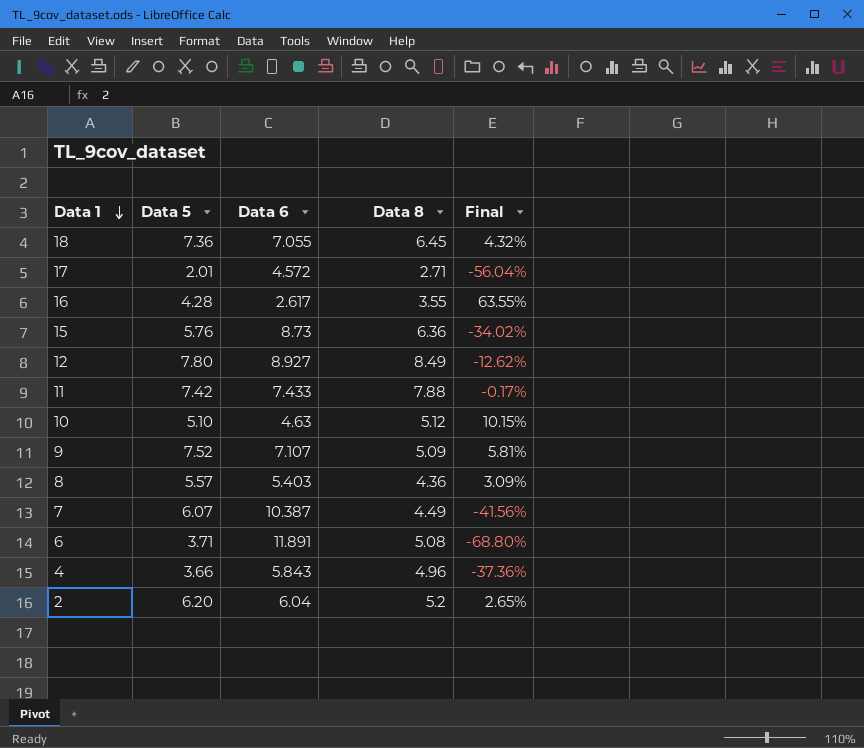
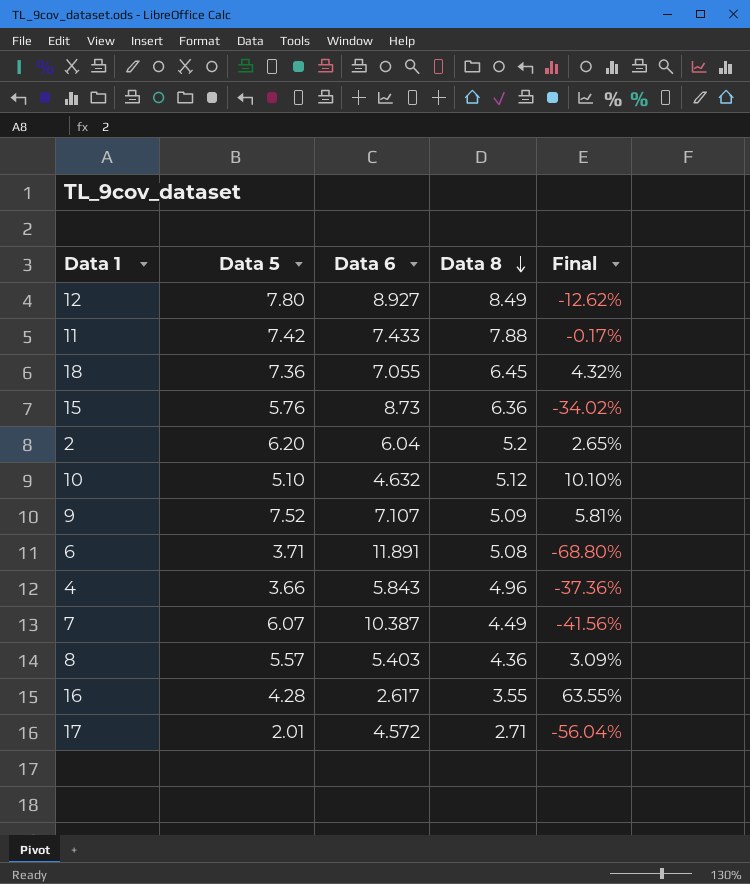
row order: Data 1 descending -> Data 8 descending
10 | Data 6: 4.63 -> 4.632
10 | Final: 10.15% -> 10.10%

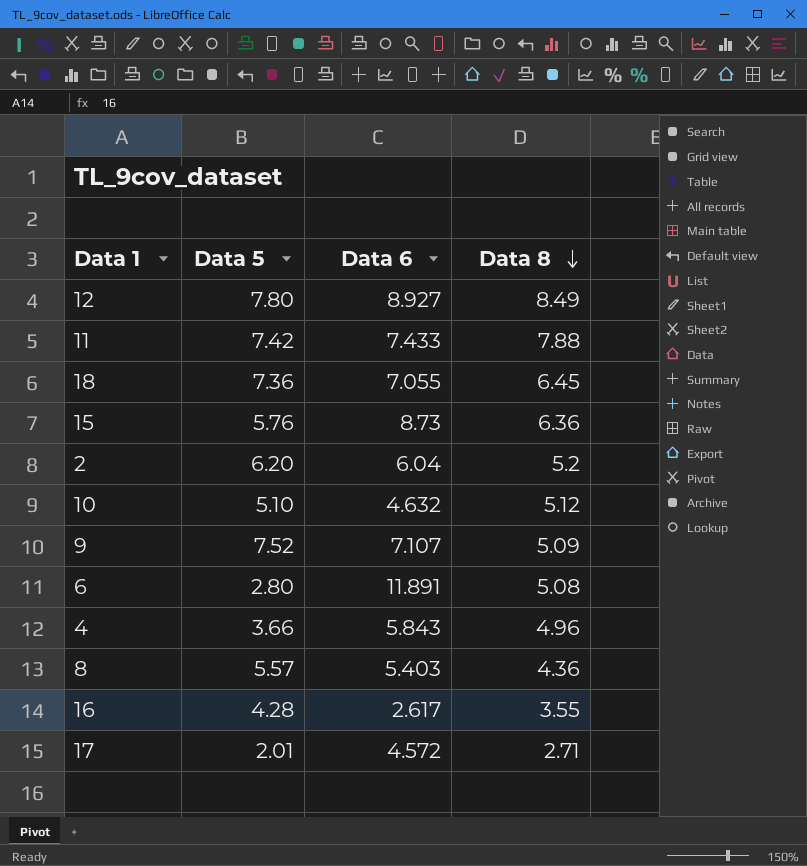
column Final | formula: ([Data 5] - [Data 6]) / [Data 6] -> none
row 7: 6.07 | 10.387 | 4.49 | -41.56% -> none
6 | Data 5: 3.71 -> 2.80

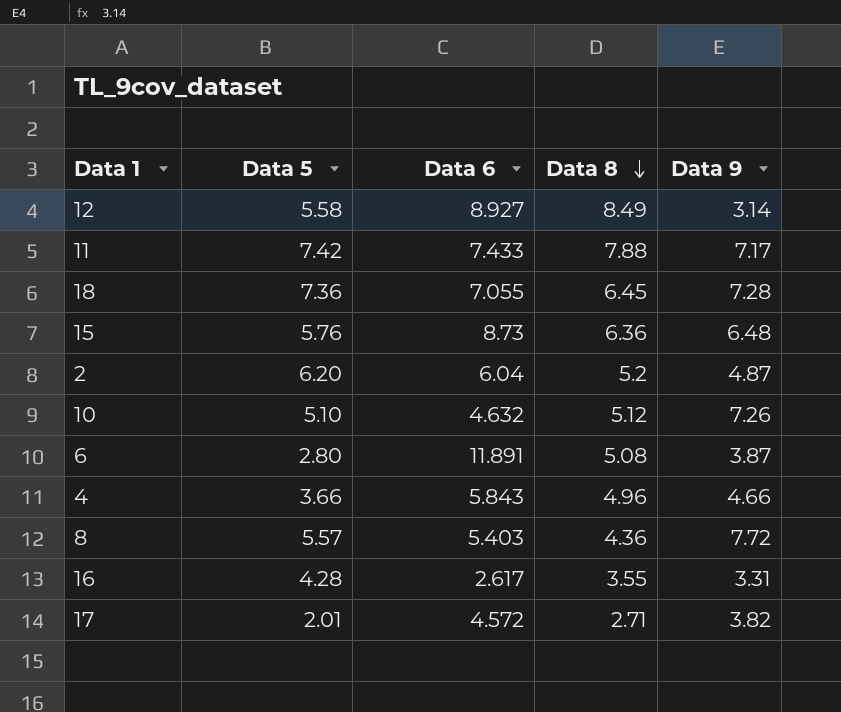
column Data 9 | position: none -> 5
row 9: 7.52 | 7.107 | 5.09 -> none
12 | Data 5: 7.80 -> 5.58

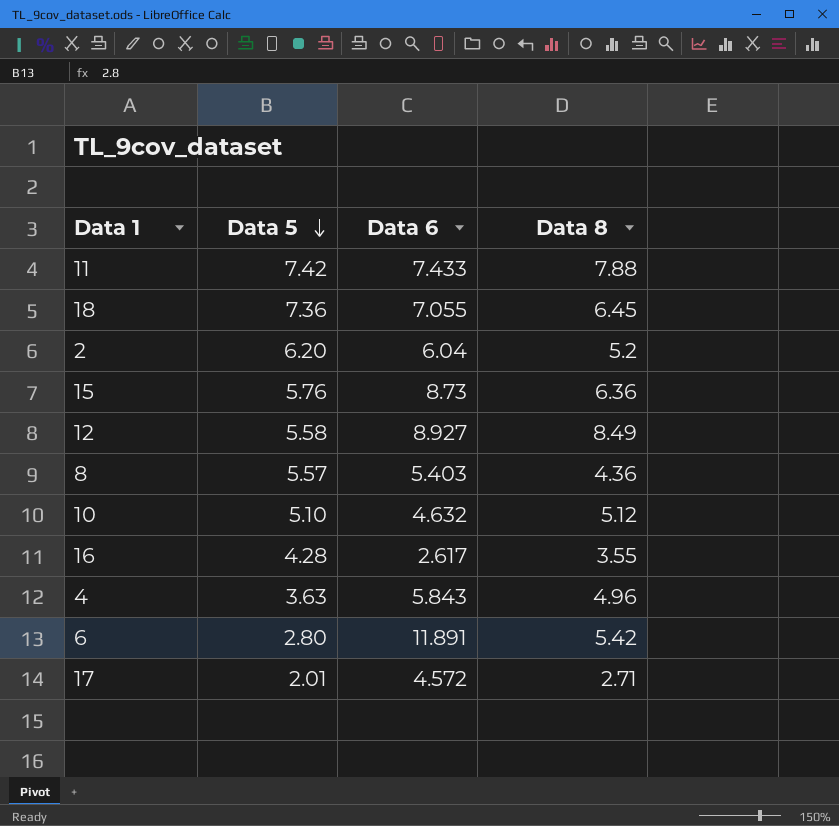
row order: Data 8 descending -> Data 5 descending
column Data 9 | position: 5 -> none
4 | Data 5: 3.66 -> 3.63
6 | Data 8: 5.08 -> 5.42

